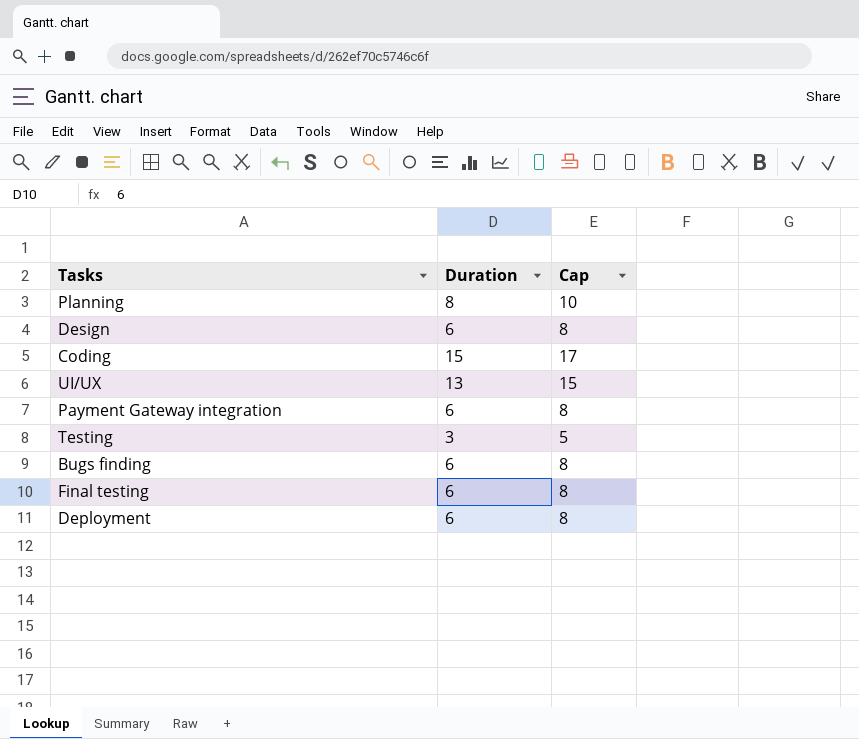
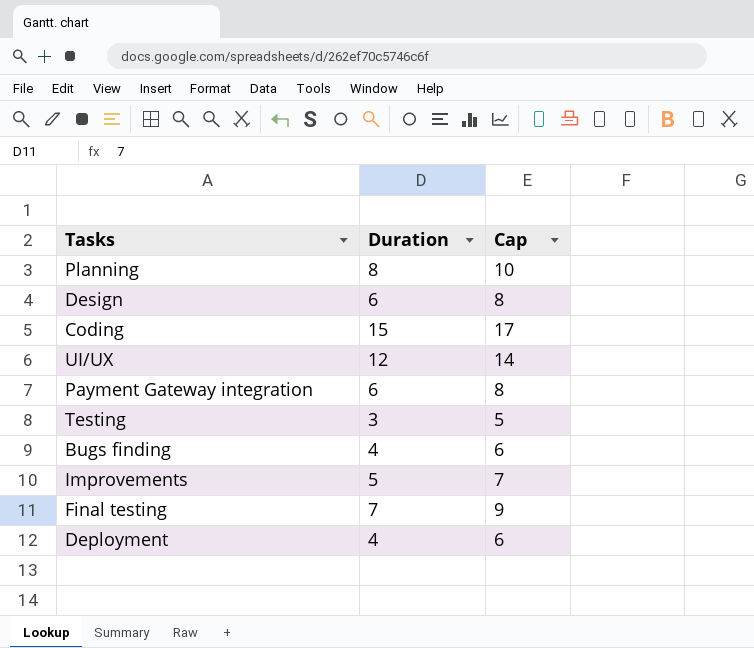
UI/UX | Duration: 13 -> 12
UI/UX | Cap: 15 -> 14
Bugs finding | Duration: 6 -> 4
Bugs finding | Cap: 8 -> 6
row Improvements: none -> 5 | 7
Final testing | Duration: 6 -> 7
Final testing | Cap: 8 -> 9
Deployment | Duration: 6 -> 4
Deployment | Cap: 8 -> 6

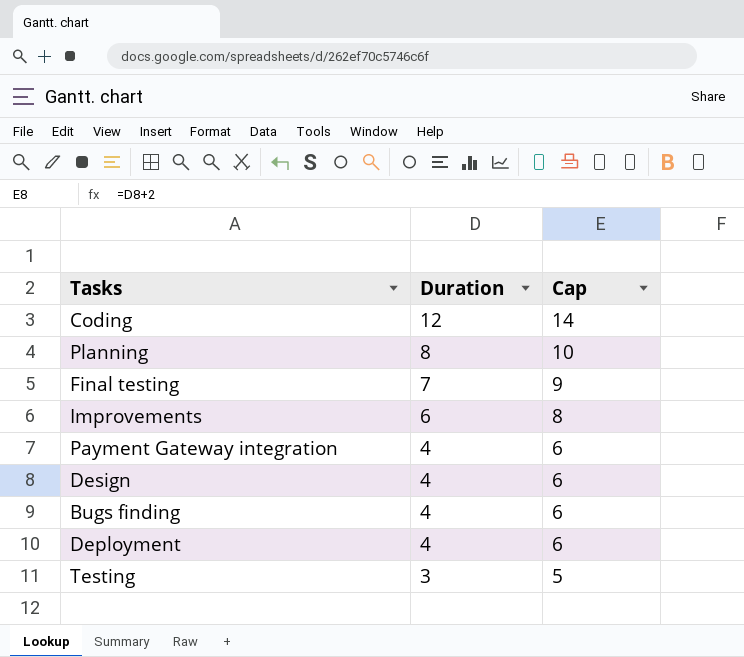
row order: none -> Duration descending
row UI/UX: 12 | 14 -> none
Coding | Duration: 15 -> 12
Coding | Cap: 17 -> 14
Improvements | Duration: 5 -> 6
Improvements | Cap: 7 -> 8
Payment Gateway integration | Duration: 6 -> 4
Payment Gateway integration | Cap: 8 -> 6
Design | Duration: 6 -> 4
Design | Cap: 8 -> 6

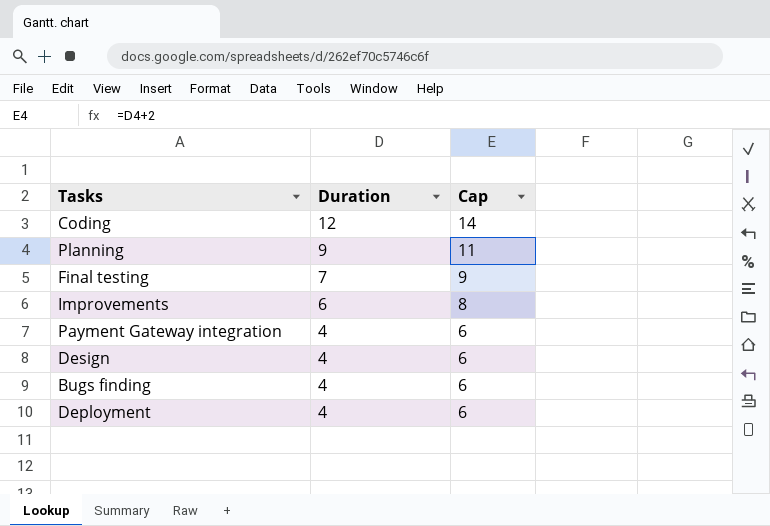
row Testing: 3 | 5 -> none
Planning | Duration: 8 -> 9
Planning | Cap: 10 -> 11

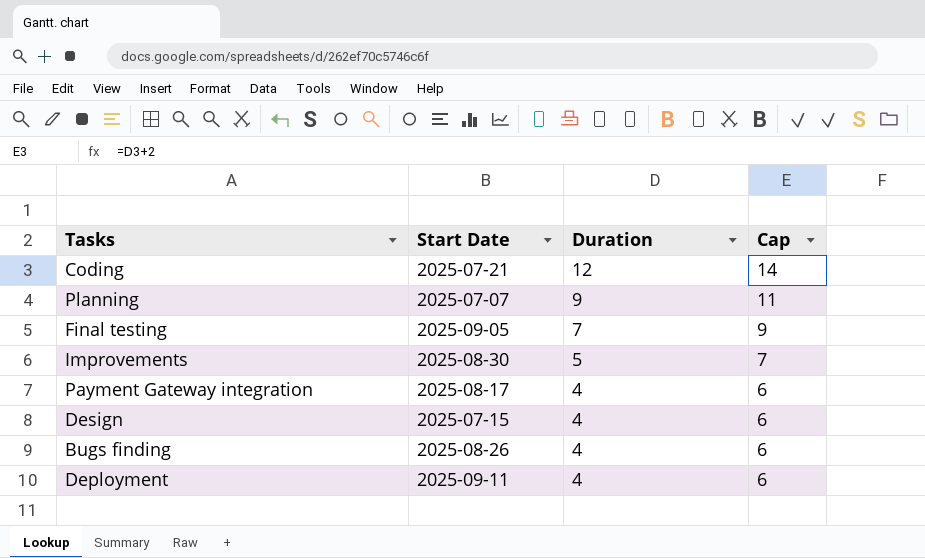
column Start Date | position: none -> 2
Improvements | Duration: 6 -> 5
Improvements | Cap: 8 -> 7

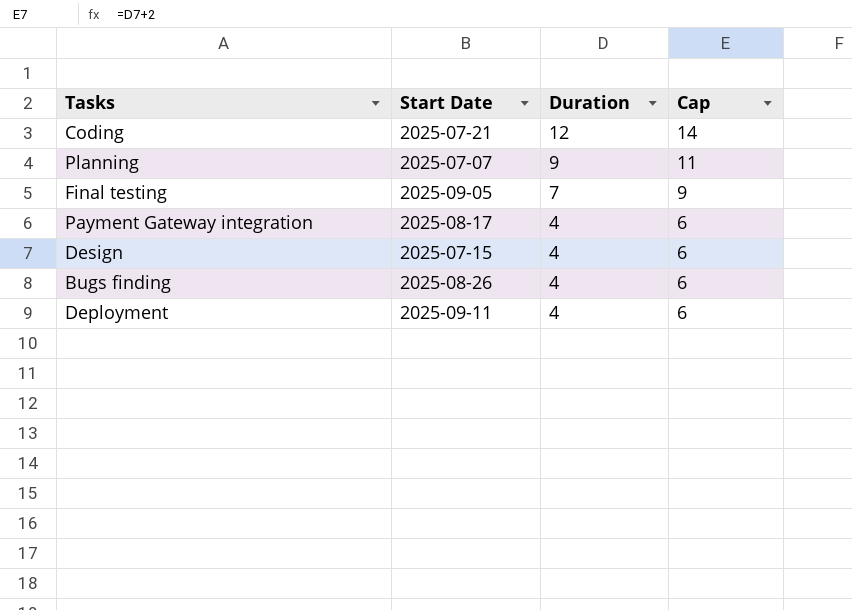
row Improvements: 2025-08-30 | 5 | 7 -> none

